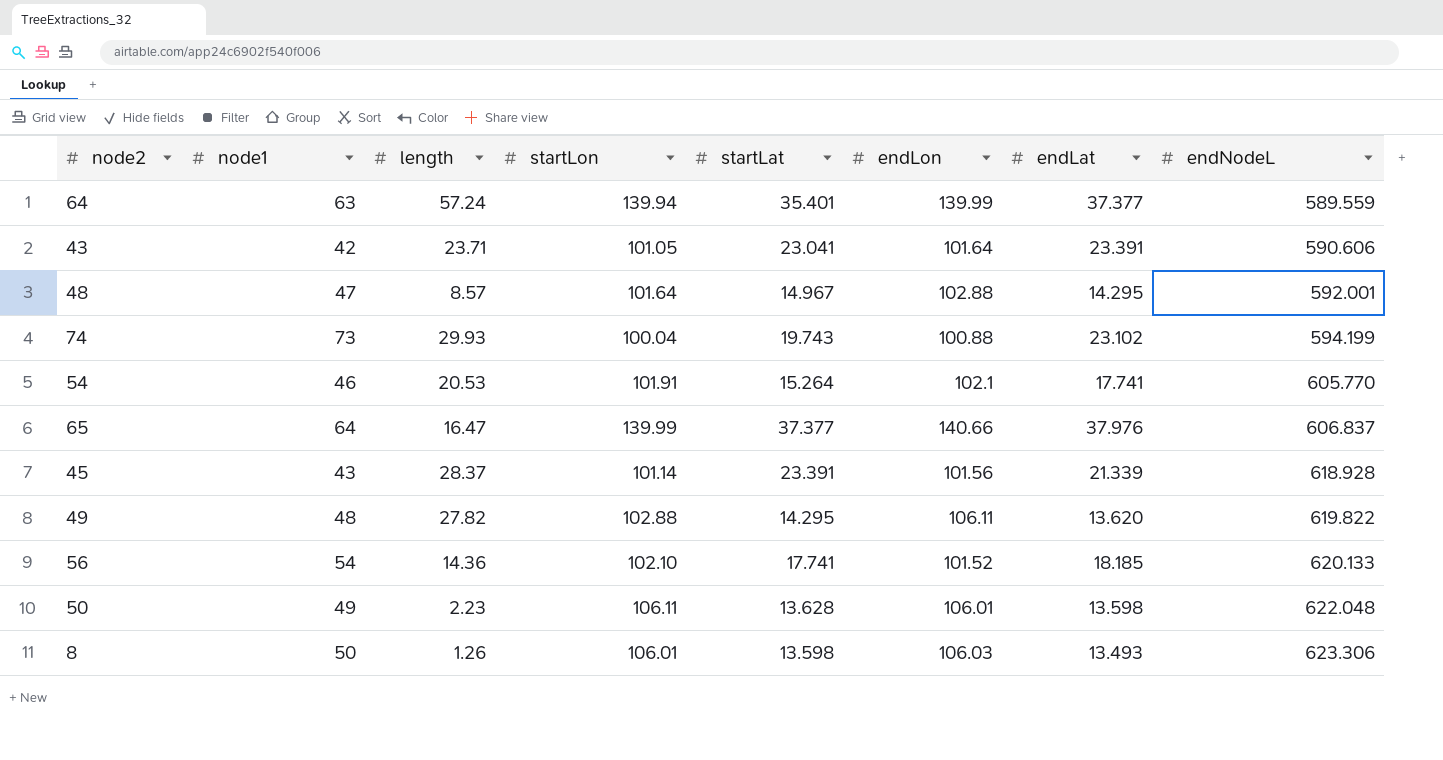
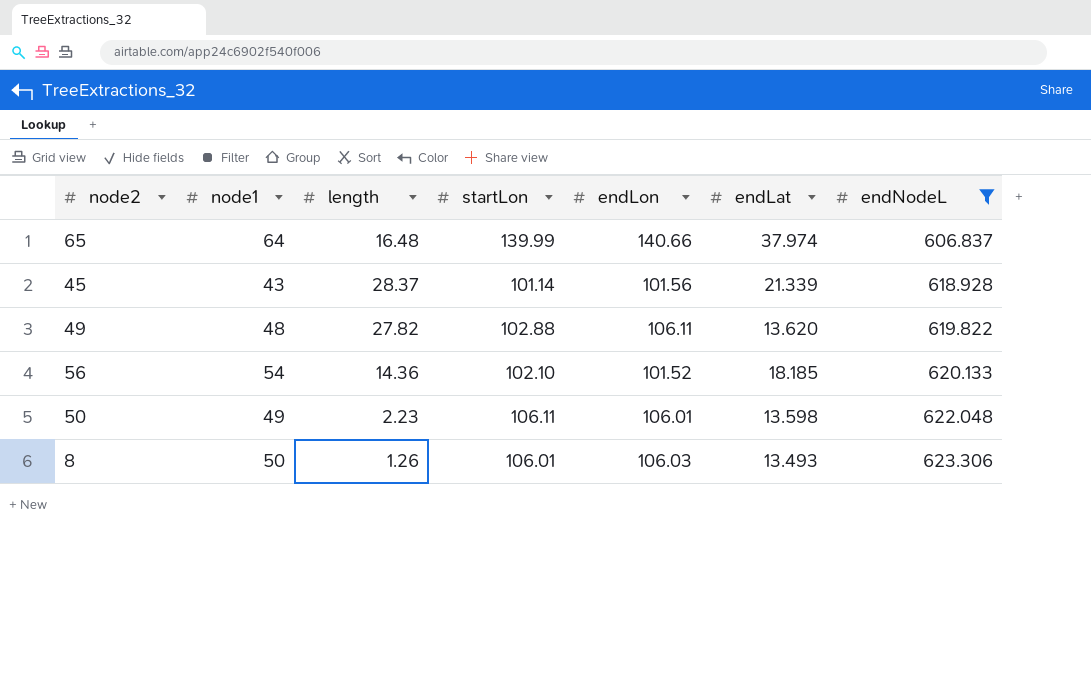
filter: none -> endNodeL >= 606.837
column startLat | position: 5 -> none
65 | length: 16.47 -> 16.48
65 | endLat: 37.976 -> 37.974

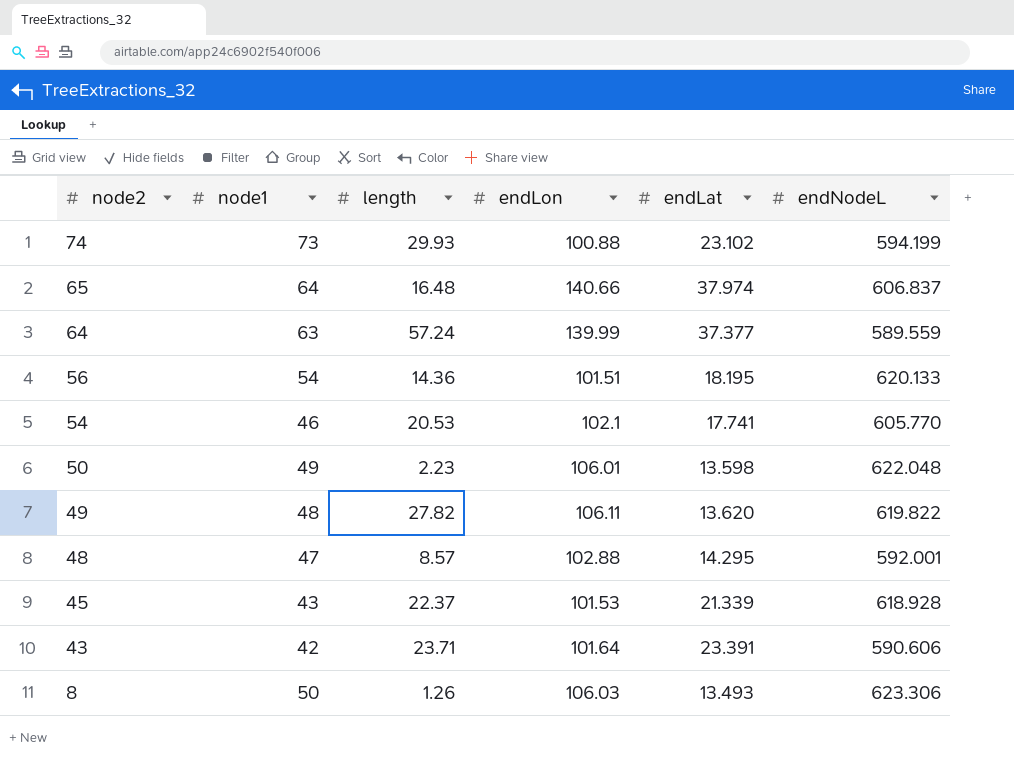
filter: endNodeL >= 606.837 -> none
row order: endNodeL ascending -> node2 descending
column startLon | position: 4 -> none
56 | endLon: 101.52 -> 101.51
56 | endLat: 18.185 -> 18.195
45 | length: 28.37 -> 22.37
45 | endLon: 101.56 -> 101.53

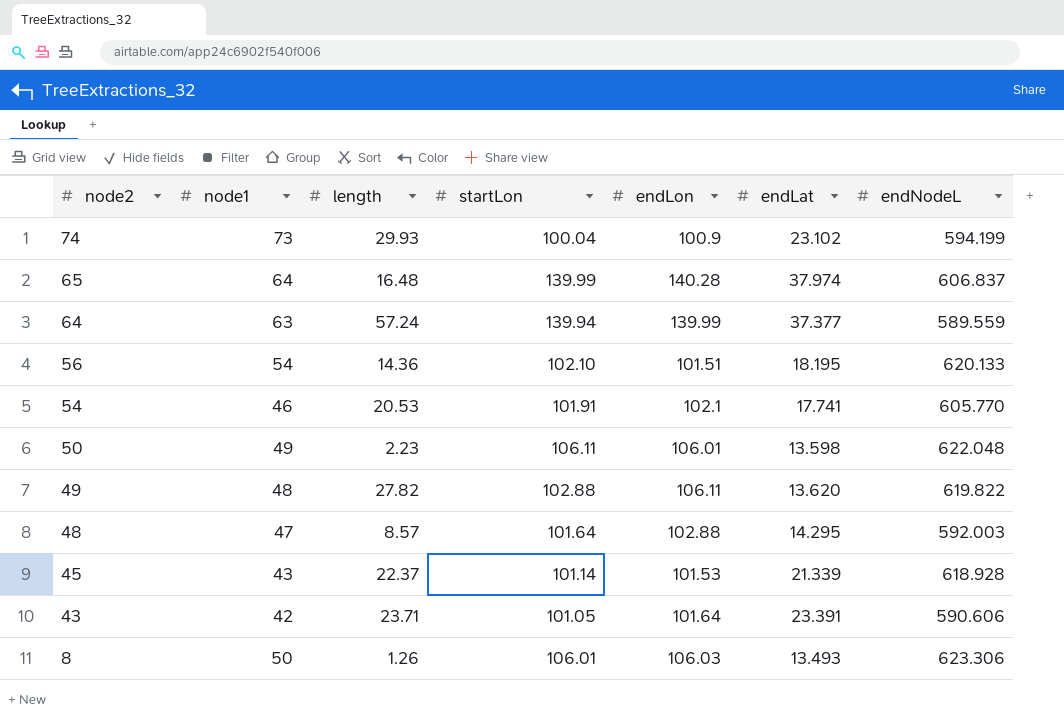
column startLon | position: none -> 4
74 | endLon: 100.88 -> 100.9
65 | endLon: 140.66 -> 140.28
48 | endNodeL: 592.001 -> 592.003

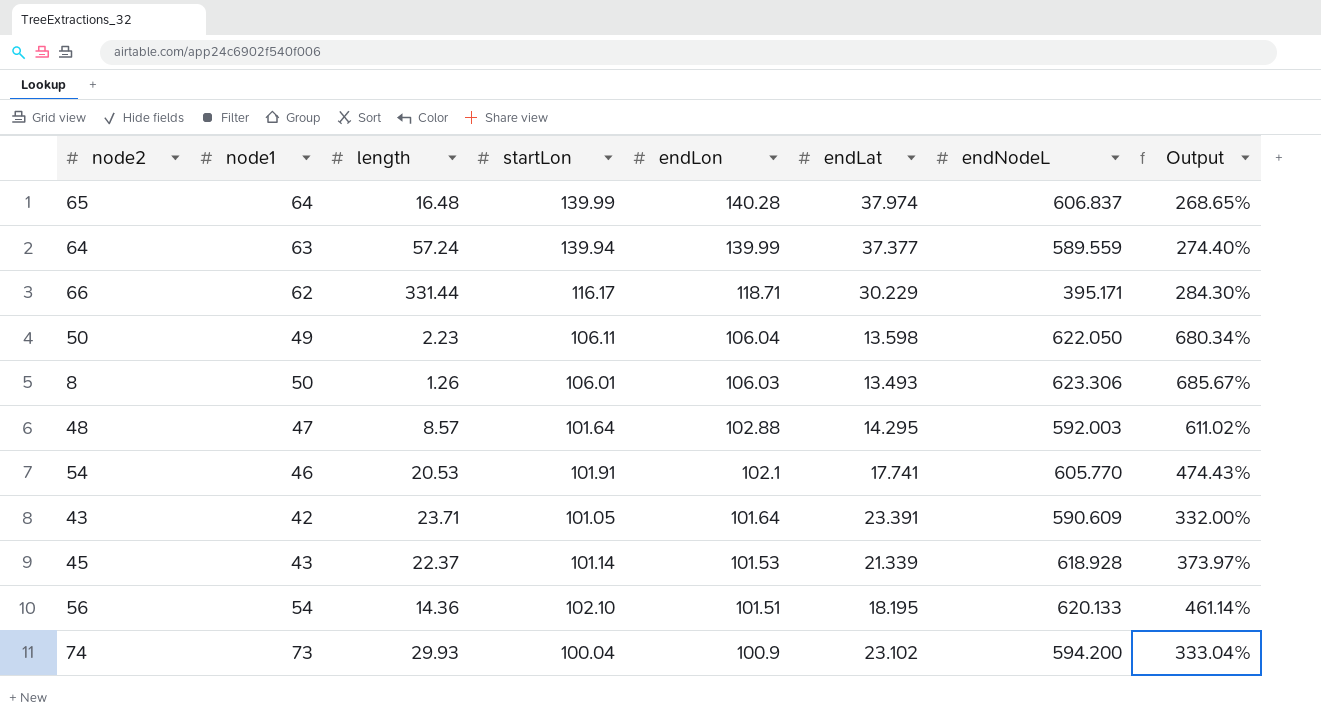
row order: node2 descending -> endLon descending
column Output | formula: none -> ([startLon] - [endLat]) / [endLat]
row 49: 48 | 27.82 | 102.88 | 106.11 | 13.620 | 619.822 -> none
row 66: none -> 62 | 331.44 | 116.17 | 118.71 | 30.229 | 395.171 | 284.30%
50 | endLon: 106.01 -> 106.04
50 | endNodeL: 622.048 -> 622.050
43 | endNodeL: 590.606 -> 590.609
74 | endNodeL: 594.199 -> 594.200

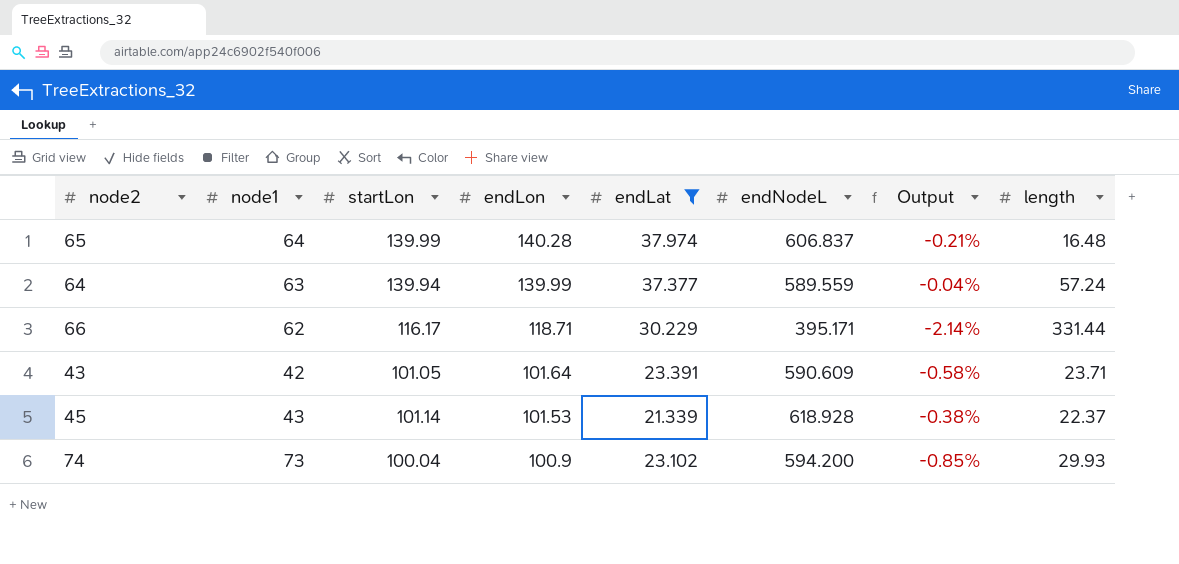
filter: none -> endLat >= 21.339
column Output | formula: ([startLon] - [endLat]) / [endLat] -> ([startLon] - [endLon]) / [endLon]
column length | position: 3 -> 8

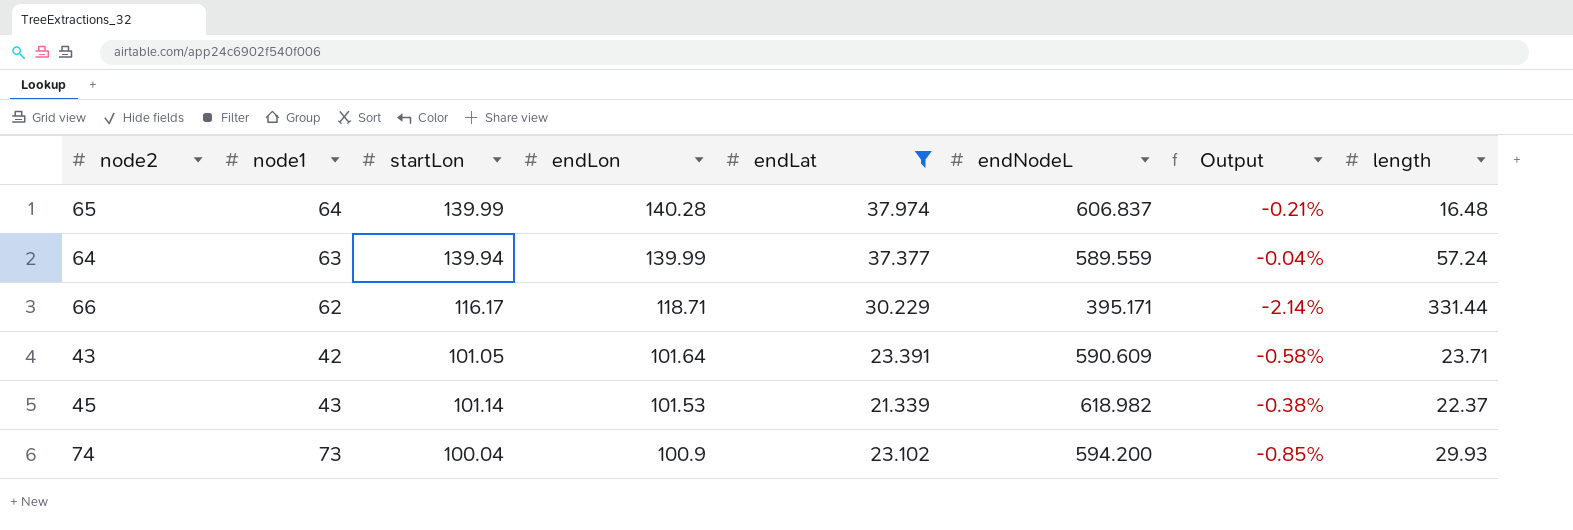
45 | endNodeL: 618.928 -> 618.982

